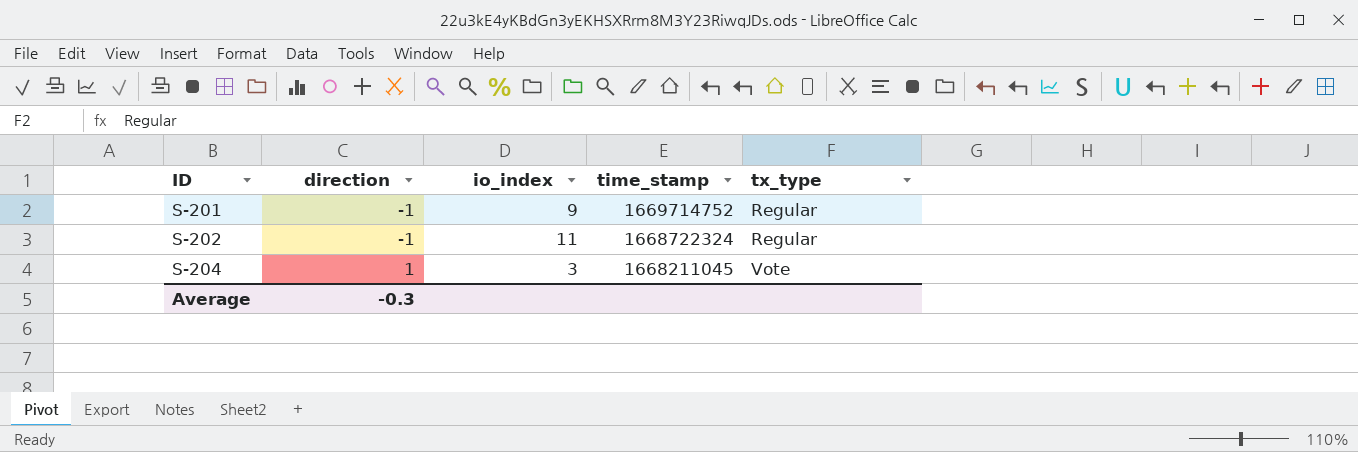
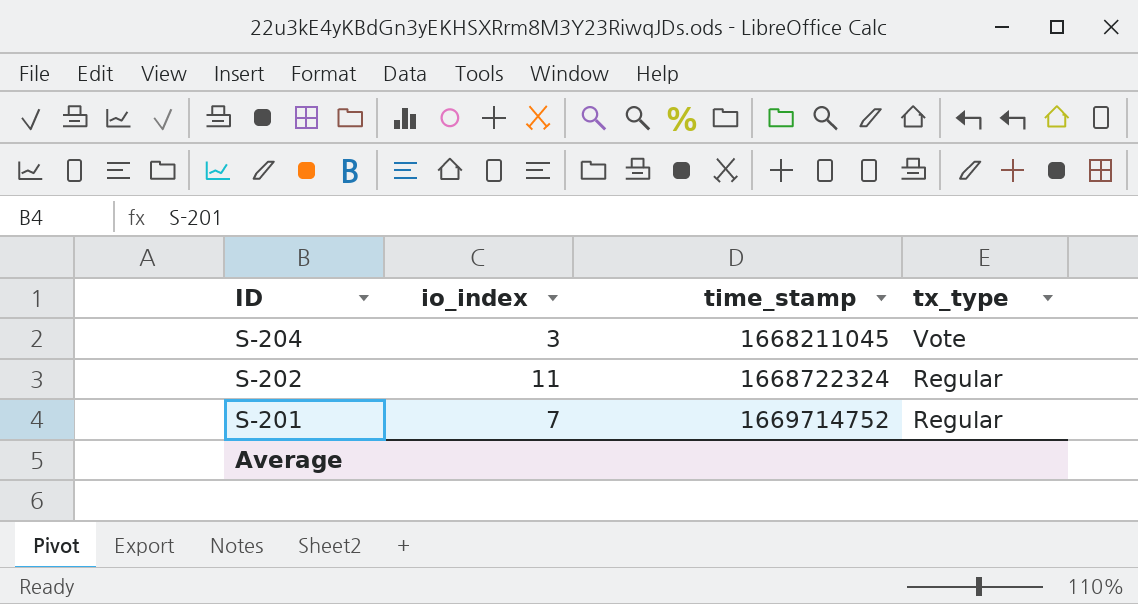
row order: ID ascending -> ID descending
column direction | position: 2 -> none
S-201 | io_index: 9 -> 7

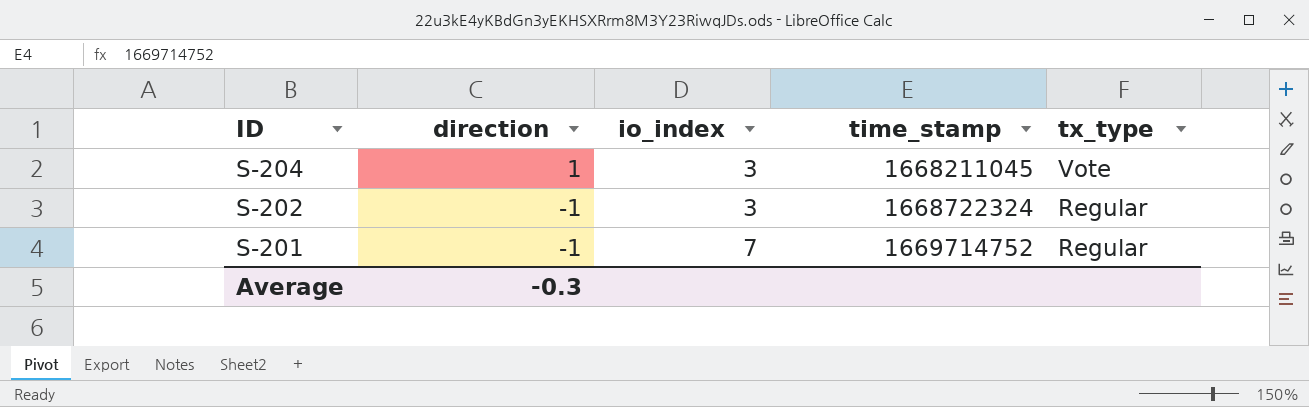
column direction | position: none -> 2
S-202 | io_index: 11 -> 3

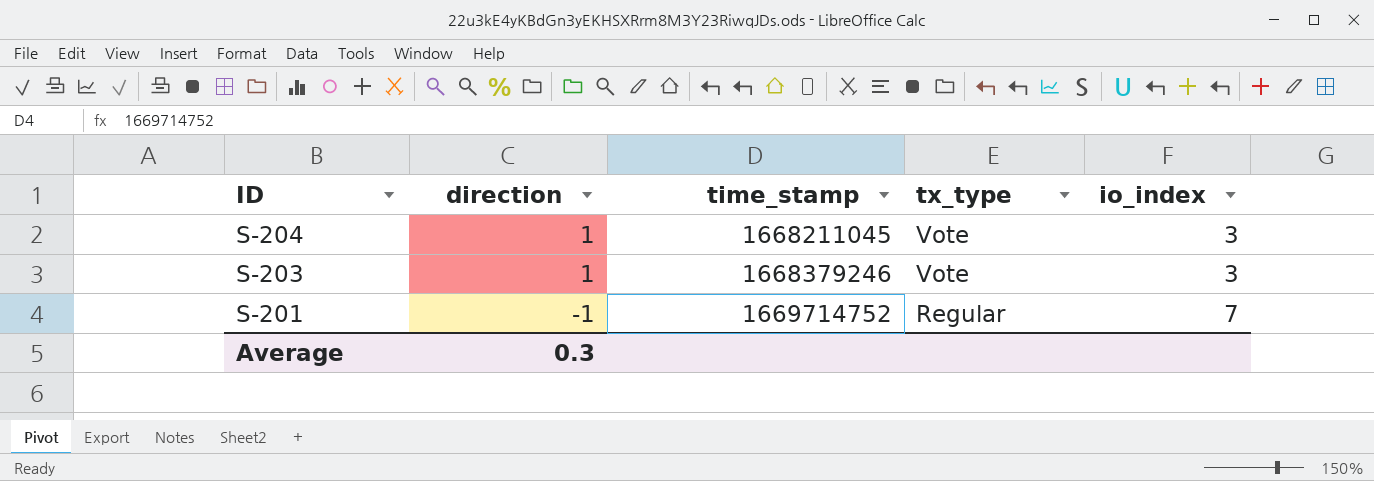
column io_index | position: 3 -> 5
row S-202: -1 | 3 | 1668722324 | Regular -> none
row S-203: none -> 1 | 1668379246 | Vote | 3
Average | direction: -0.3 -> 0.3

